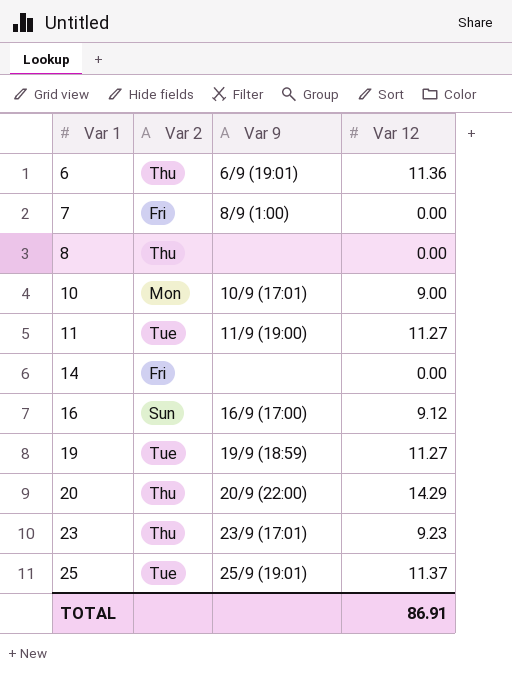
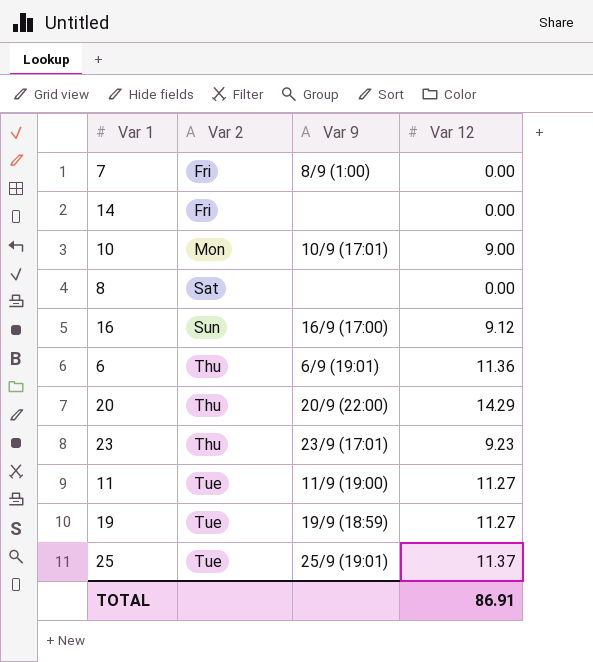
row order: Var 1 ascending -> Var 2 ascending
8 | Var 2: Thu -> Sat

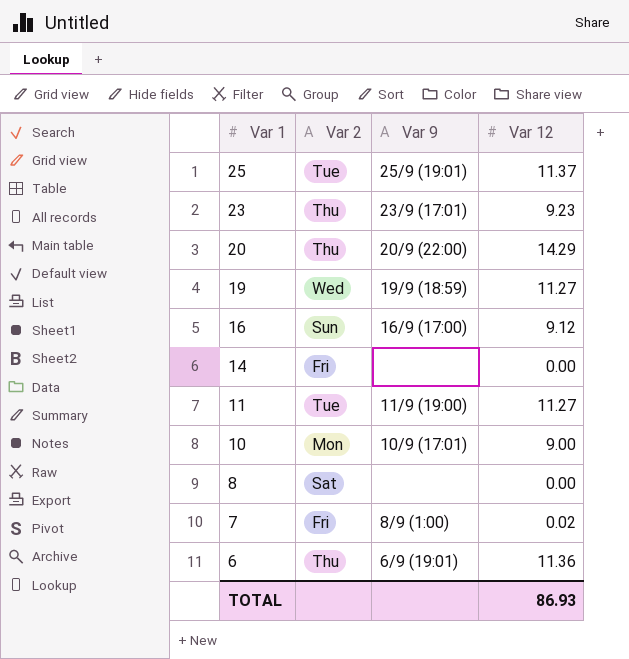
row order: Var 2 ascending -> Var 1 descending
19 | Var 2: Tue -> Wed
7 | Var 12: 0.00 -> 0.02
TOTAL | Var 12: 86.91 -> 86.93

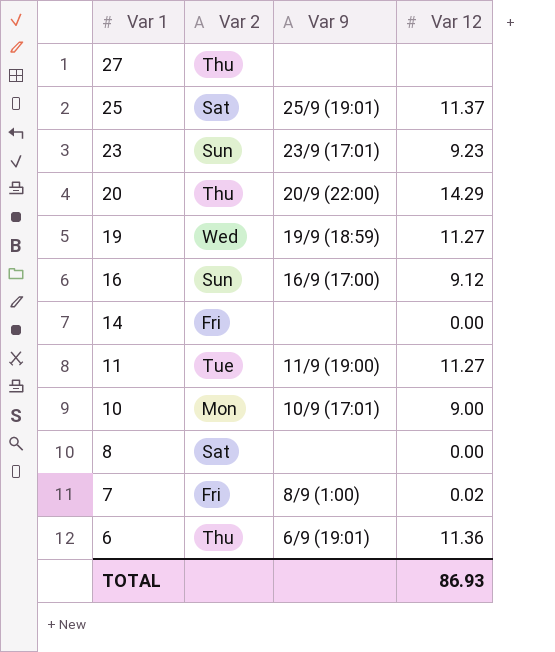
row 27: none -> Thu | none | none
25 | Var 2: Tue -> Sat
23 | Var 2: Thu -> Sun

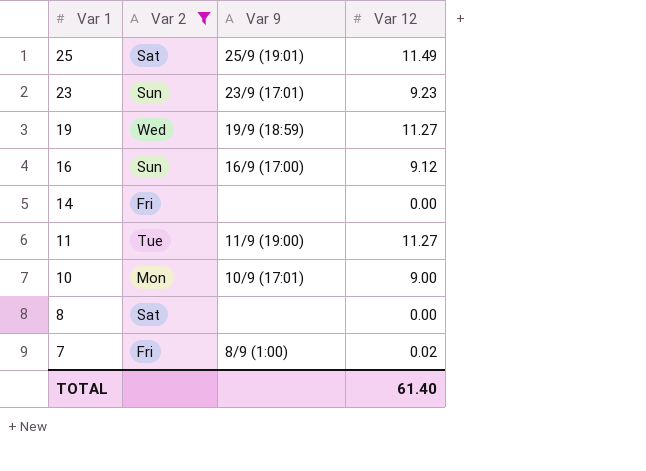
filter: none -> Var 2 != Thu
25 | Var 12: 11.37 -> 11.49
TOTAL | Var 12: 86.93 -> 61.40

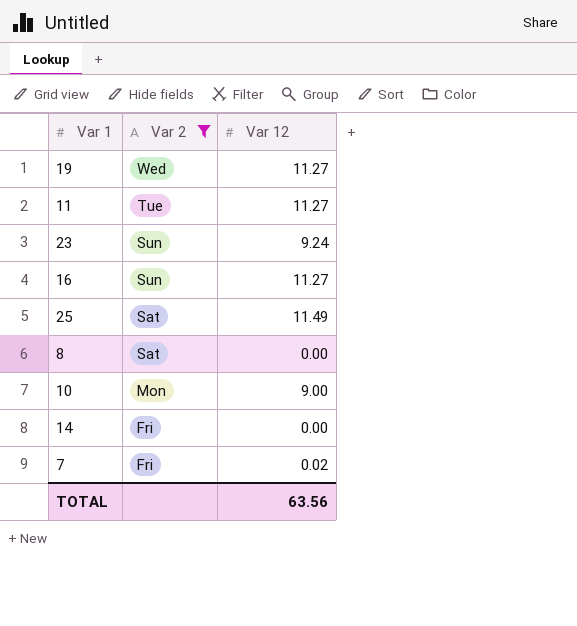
row order: Var 1 descending -> Var 2 descending
column Var 9 | position: 3 -> none
23 | Var 12: 9.23 -> 9.24
16 | Var 12: 9.12 -> 11.27
TOTAL | Var 12: 61.40 -> 63.56

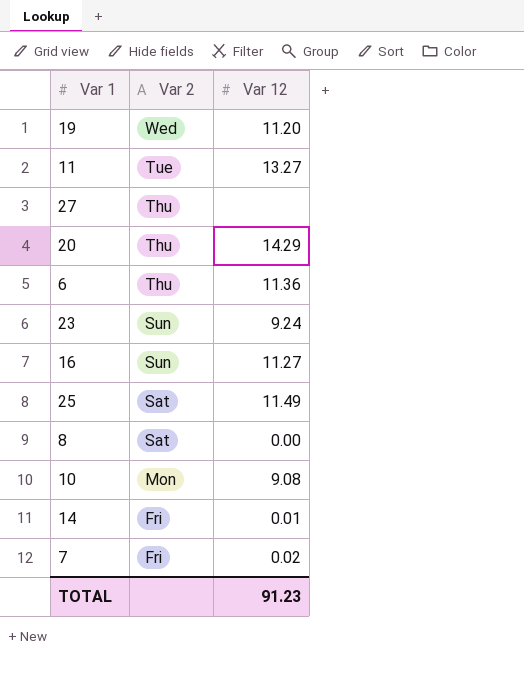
filter: Var 2 != Thu -> none
19 | Var 12: 11.27 -> 11.20
11 | Var 12: 11.27 -> 13.27
10 | Var 12: 9.00 -> 9.08
14 | Var 12: 0.00 -> 0.01
TOTAL | Var 12: 63.56 -> 91.23

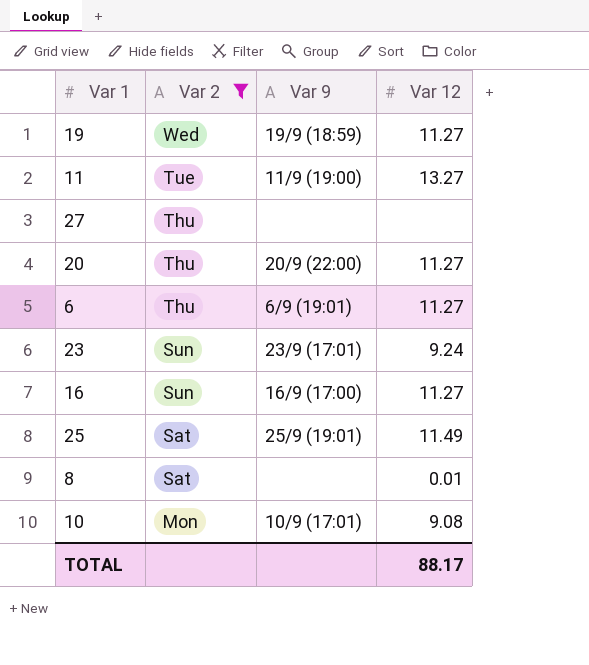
filter: none -> Var 2 != Fri
column Var 9 | position: none -> 3
19 | Var 12: 11.20 -> 11.27
20 | Var 12: 14.29 -> 11.27
6 | Var 12: 11.36 -> 11.27
8 | Var 12: 0.00 -> 0.01
TOTAL | Var 12: 91.23 -> 88.17

